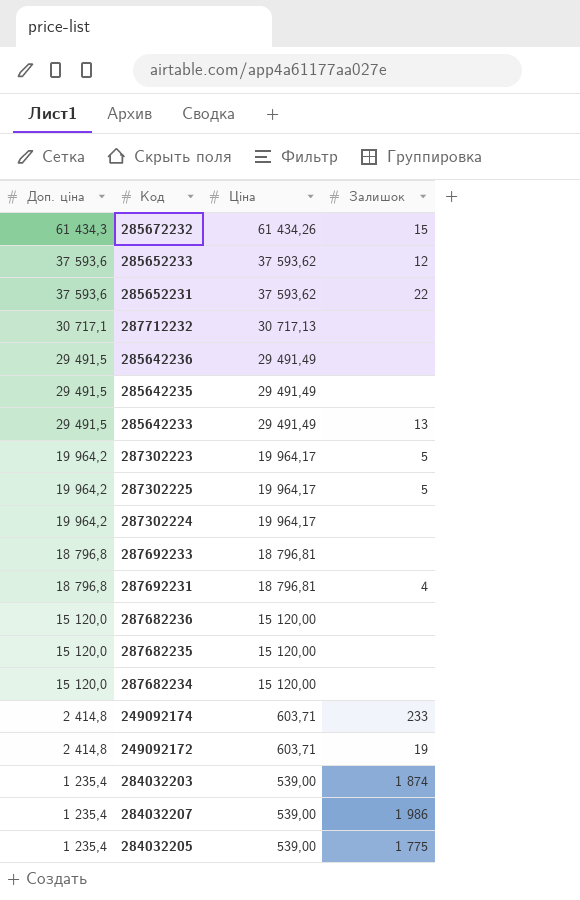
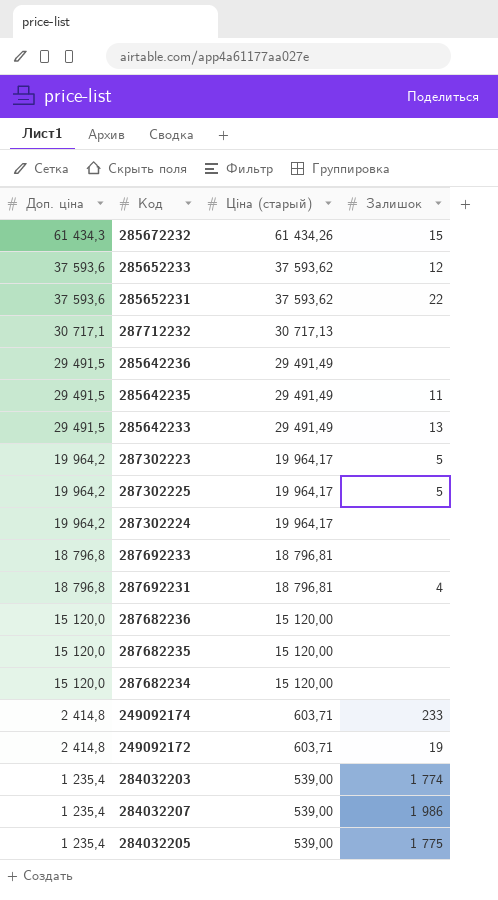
column name: Ціна -> Ціна (старый)
285642235 | Залишок: none -> 11
284032203 | Залишок: 1 874 -> 1 774

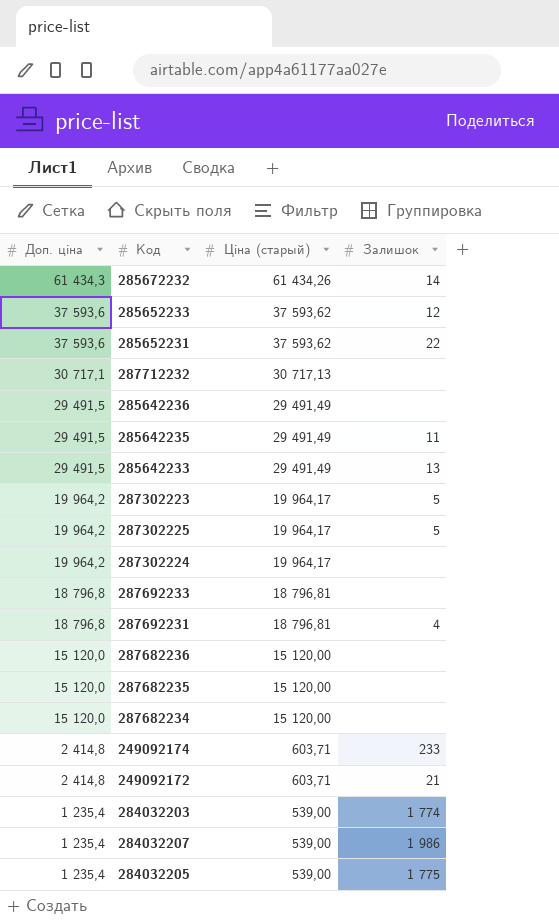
285672232 | Залишок: 15 -> 14
249092172 | Залишок: 19 -> 21

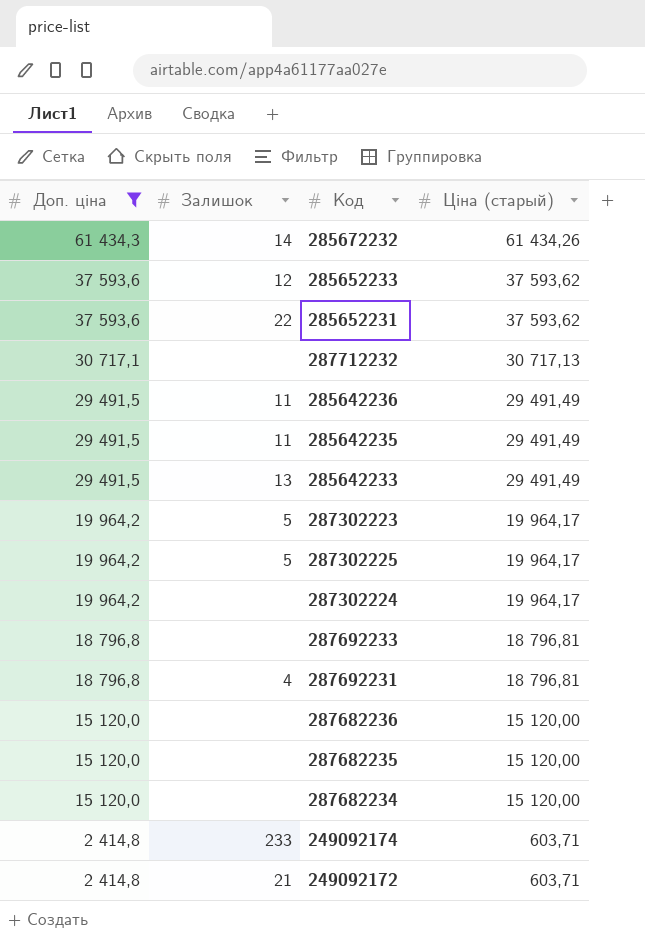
filter: none -> Доп. ціна != 1 235,4
column Залишок | position: 4 -> 2
285642236 | Залишок: none -> 11

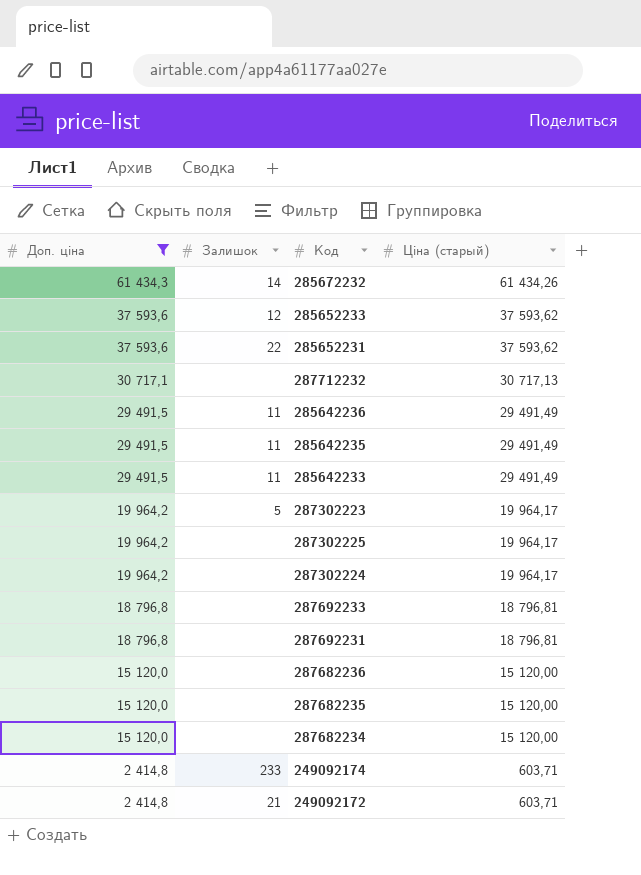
285642233 | Залишок: 13 -> 11
287302225 | Залишок: 5 -> none
287692231 | Залишок: 4 -> none

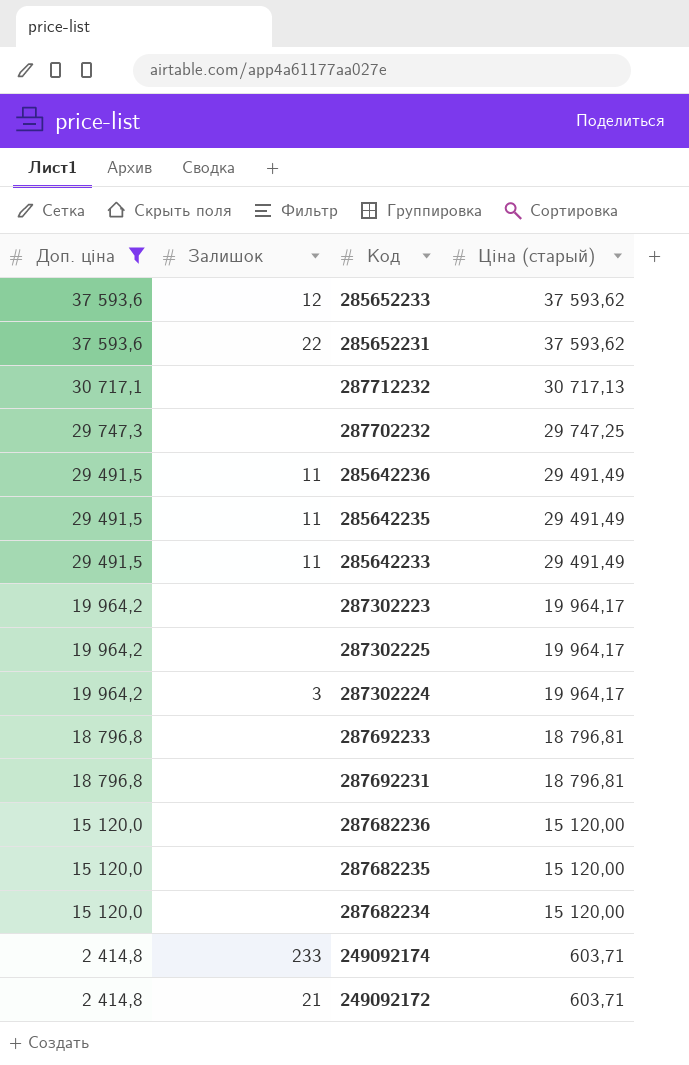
row 285672232: 61 434,3 | 14 | 61 434,26 -> none
row 287702232: none -> 29 747,3 | none | 29 747,25
287302223 | Залишок: 5 -> none
287302224 | Залишок: none -> 3

